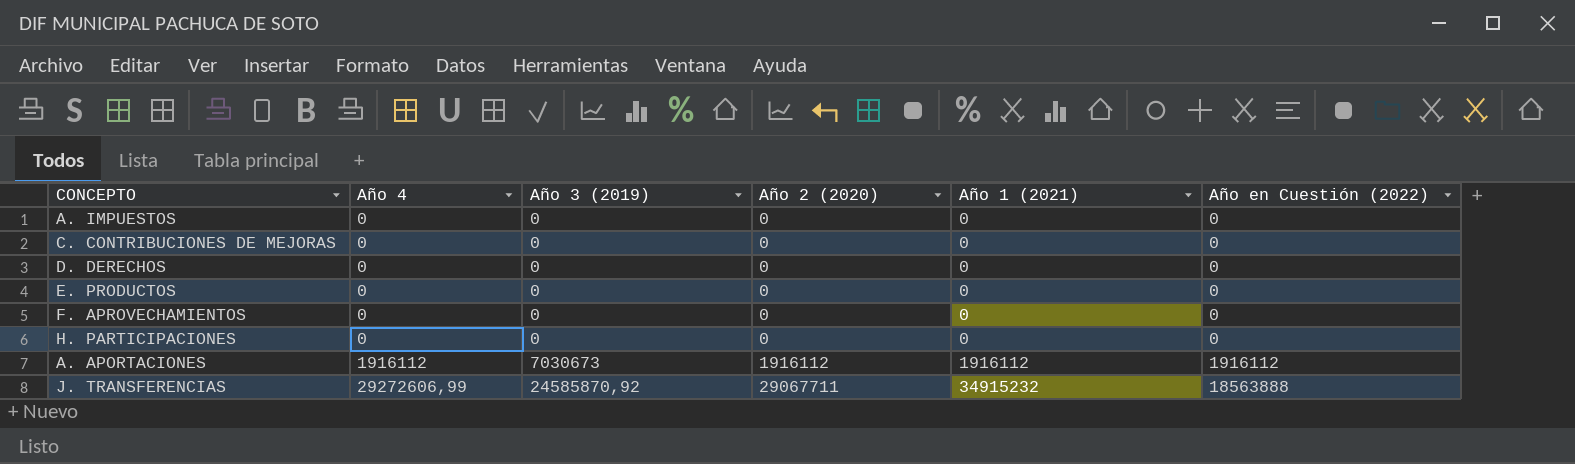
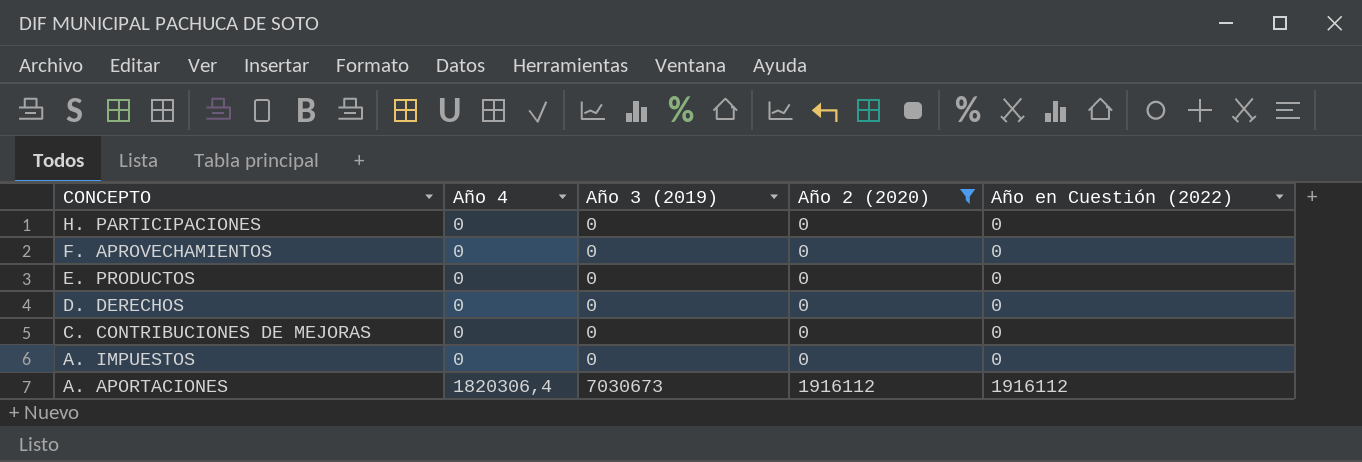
filter: none -> Año 2 (2020) != 29067711
row order: Año 4 ascending -> CONCEPTO descending
column Año 1 (2021) | position: 5 -> none
A. APORTACIONES | Año 4: 1916112 -> 1820306,4

